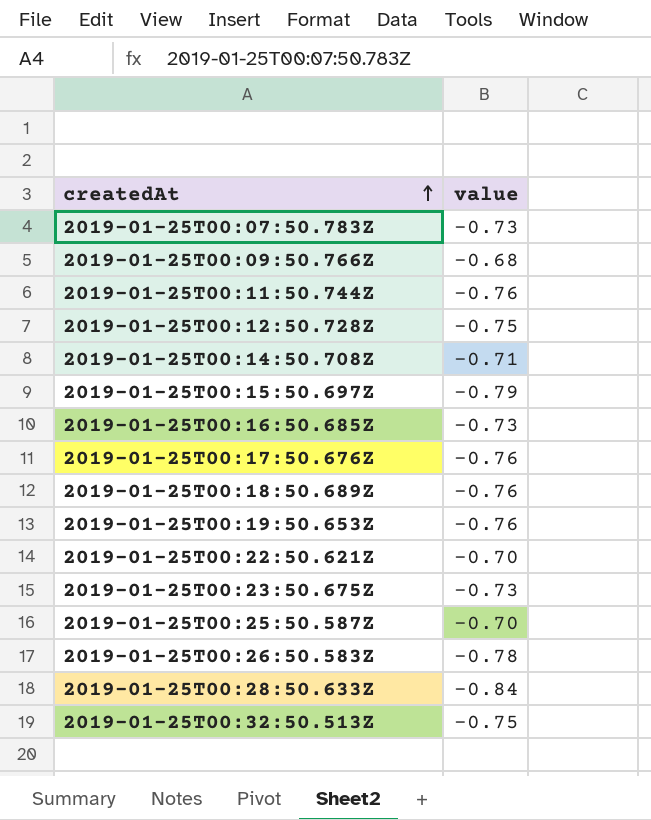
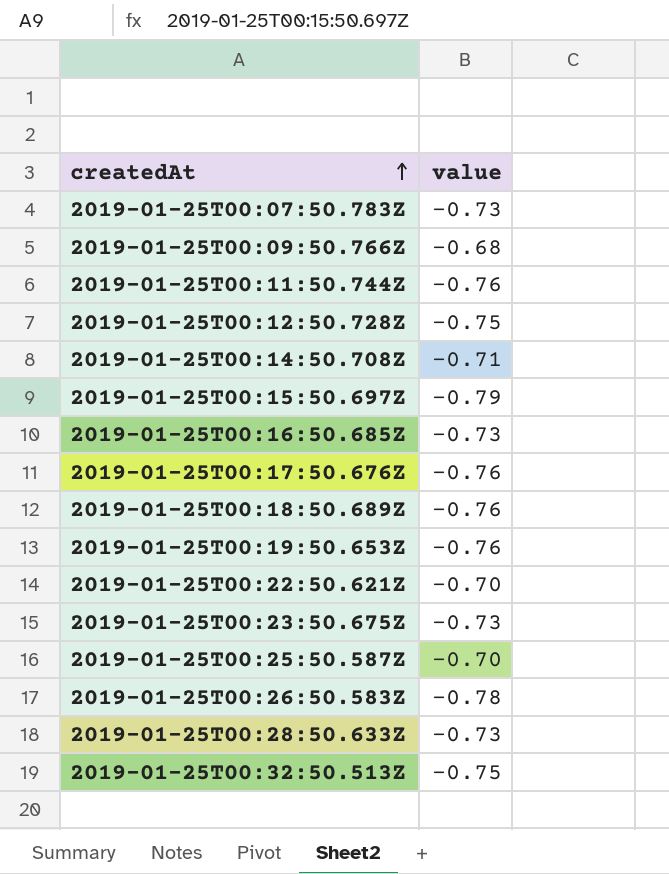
2019-01-25T00:28:50.633Z | value: -0.84 -> -0.73

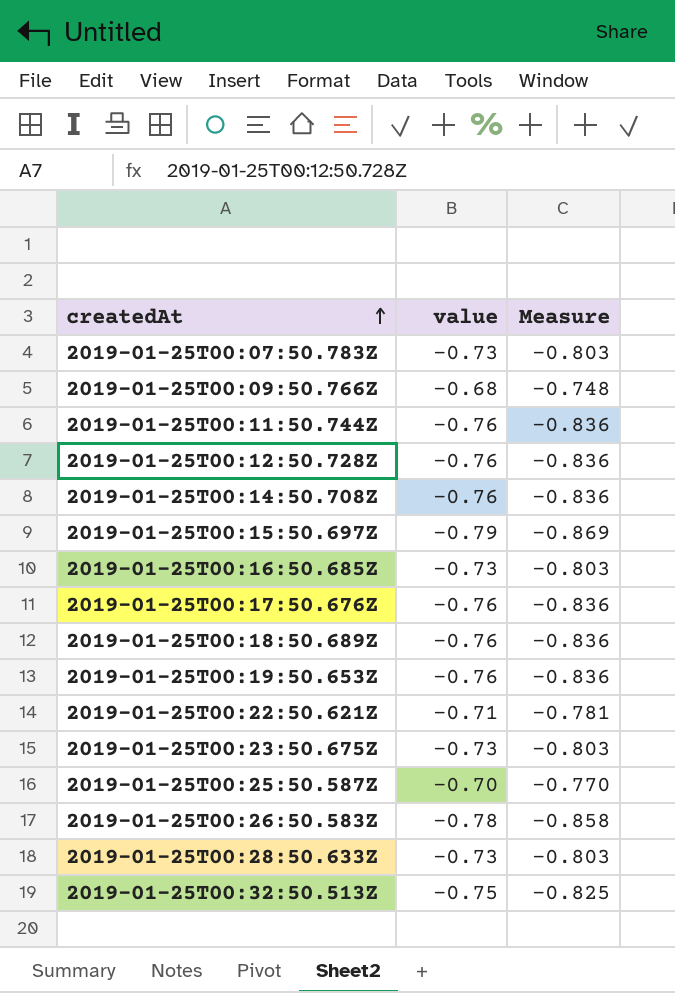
column Measure | formula: none -> [value] * 1.1
2019-01-25T00:12:50.728Z | value: -0.75 -> -0.76
2019-01-25T00:14:50.708Z | value: -0.71 -> -0.76
2019-01-25T00:22:50.621Z | value: -0.70 -> -0.71

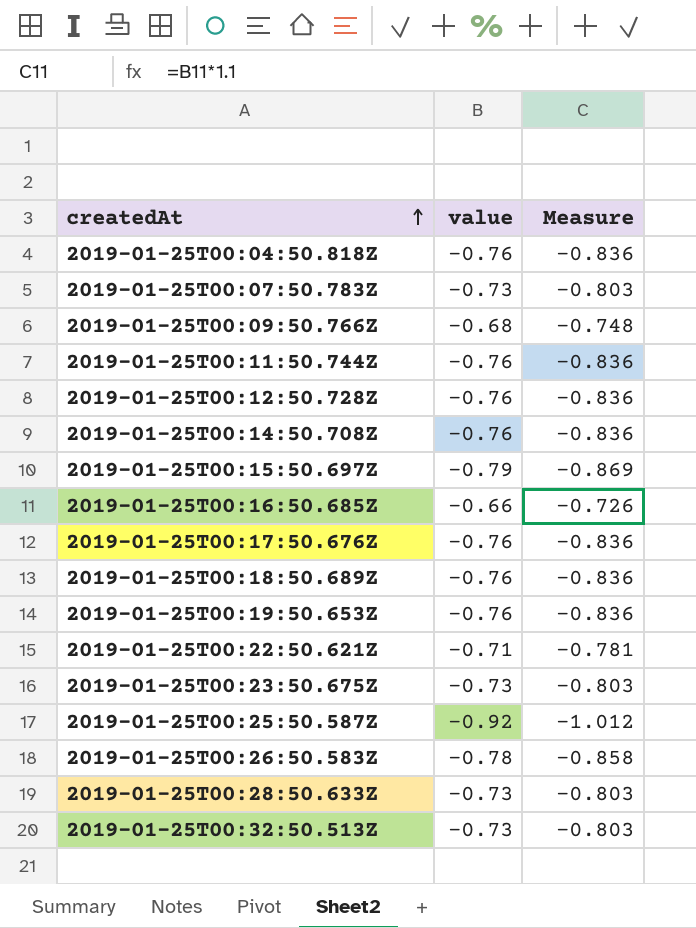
row 2019-01-25T00:04:50.818Z: none -> -0.76 | -0.836
2019-01-25T00:16:50.685Z | value: -0.73 -> -0.66
2019-01-25T00:16:50.685Z | Measure: -0.803 -> -0.726
2019-01-25T00:25:50.587Z | value: -0.70 -> -0.92
2019-01-25T00:25:50.587Z | Measure: -0.770 -> -1.012
2019-01-25T00:32:50.513Z | value: -0.75 -> -0.73
2019-01-25T00:32:50.513Z | Measure: -0.825 -> -0.803

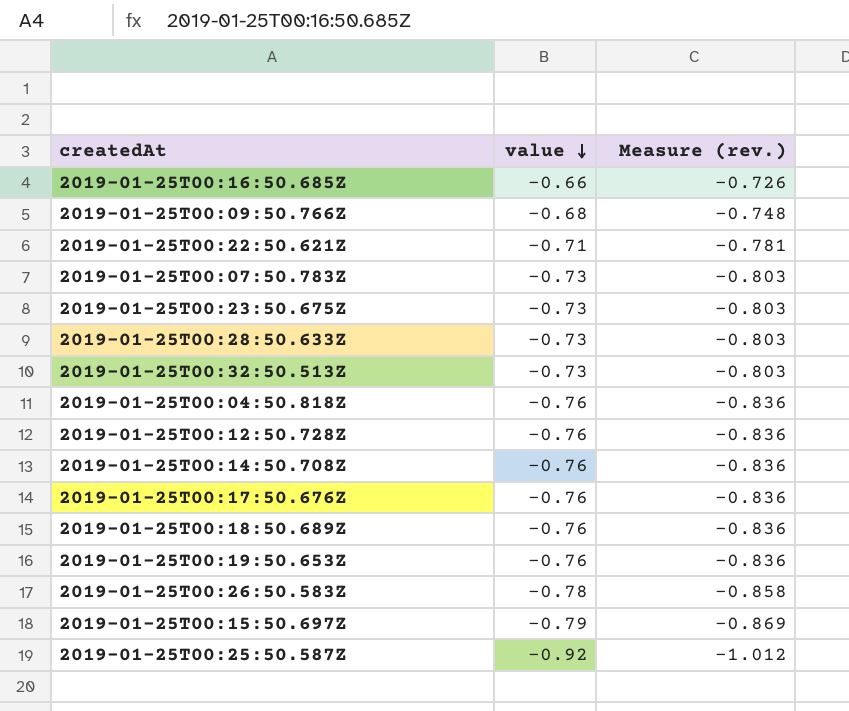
row order: createdAt ascending -> value descending
column name: Measure -> Measure (rev.)
row 2019-01-25T00:11:50.744Z: -0.76 | -0.836 -> none

